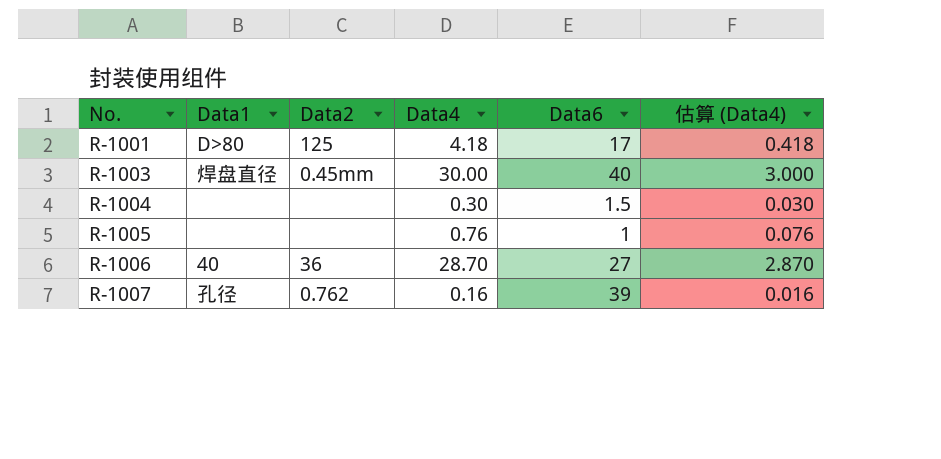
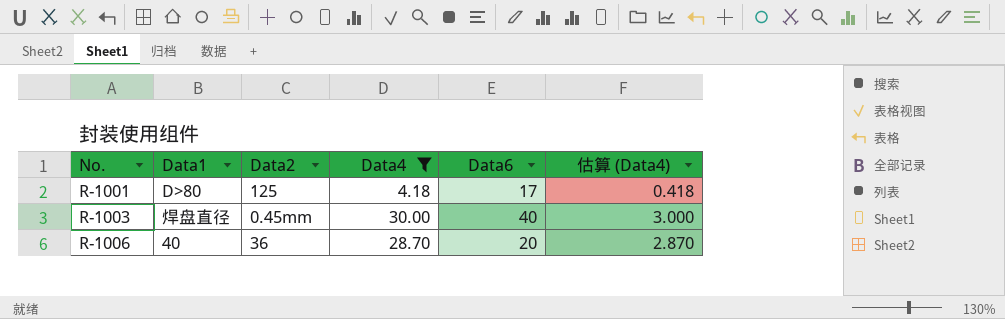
filter: none -> Data4 >= 4.18
R-1006 | Data6: 27 -> 20

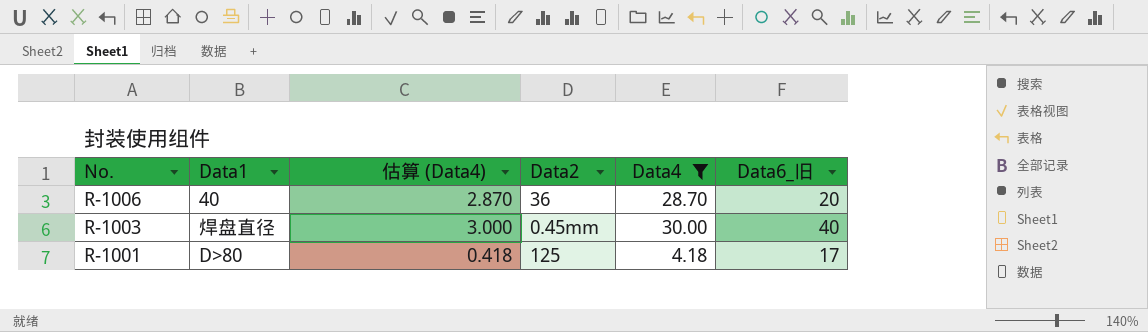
row order: No. ascending -> No. descending
column 估算 (Data4) | position: 6 -> 3
column name: Data6 -> Data6_旧

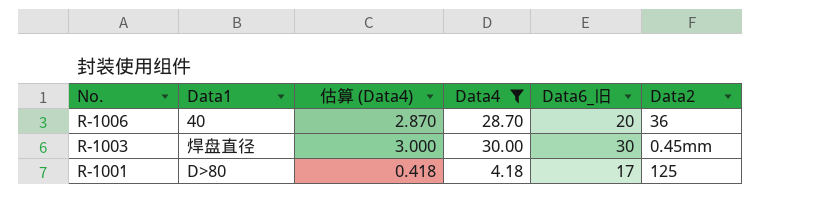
column Data2 | position: 4 -> 6
R-1003 | Data6_旧: 40 -> 30

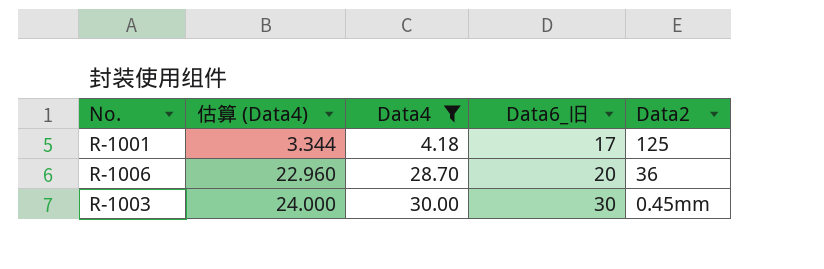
row order: No. descending -> 估算 (Data4) ascending
column Data1 | position: 2 -> none
column 估算 (Data4) | formula: [Data4] * 0.1 -> [Data4] * 0.8

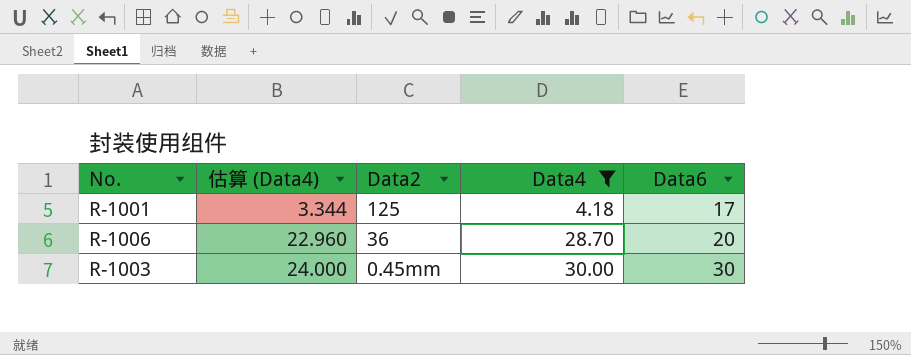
column Data2 | position: 5 -> 3
column name: Data6_旧 -> Data6

